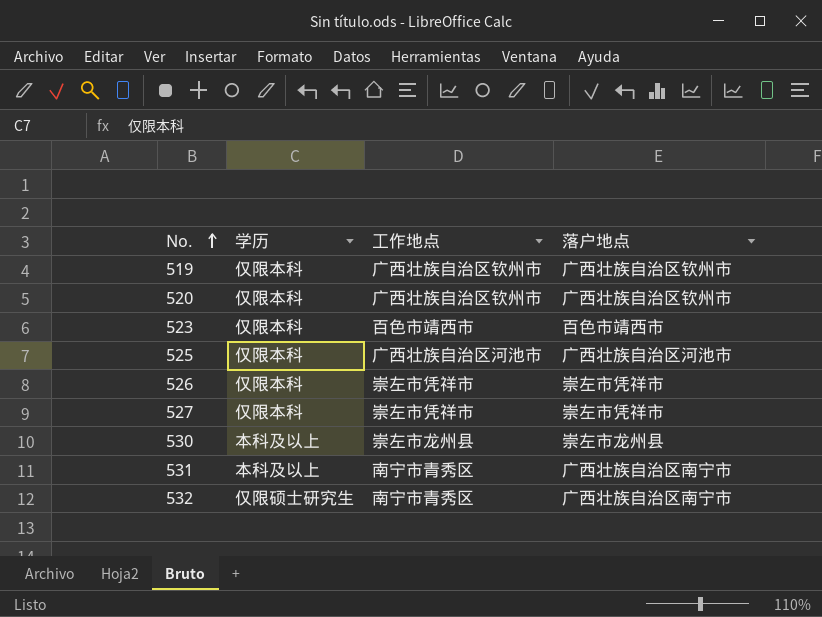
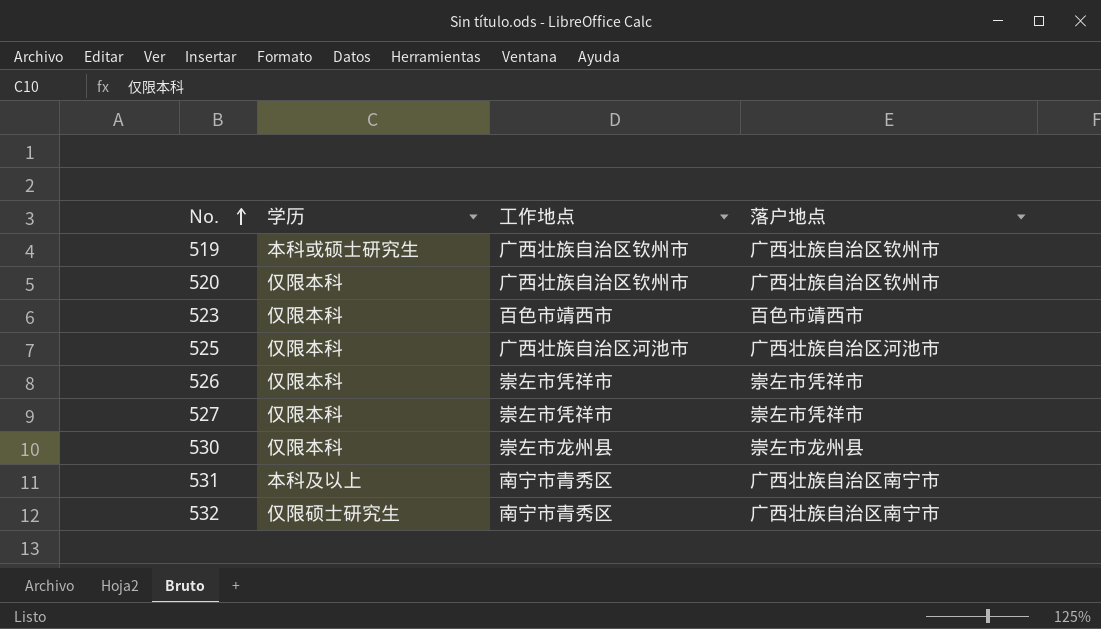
519 | 学历: 仅限本科 -> 本科或硕士研究生
530 | 学历: 本科及以上 -> 仅限本科

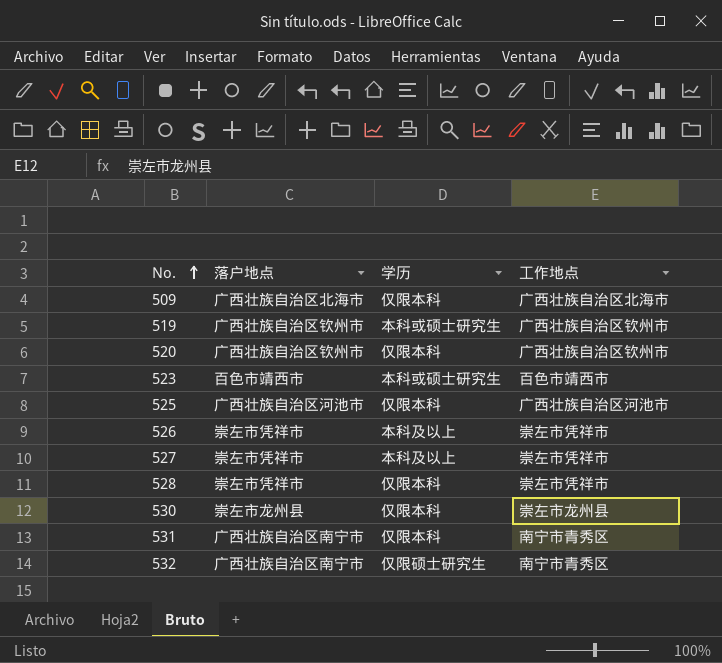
column 落户地点 | position: 4 -> 2
row 509: none -> 广西壮族自治区北海市 | 仅限本科 | 广西壮族自治区北海市
523 | 学历: 仅限本科 -> 本科或硕士研究生
526 | 学历: 仅限本科 -> 本科及以上
527 | 学历: 仅限本科 -> 本科及以上
row 528: none -> 崇左市凭祥市 | 仅限本科 | 崇左市凭祥市
531 | 学历: 本科及以上 -> 仅限本科

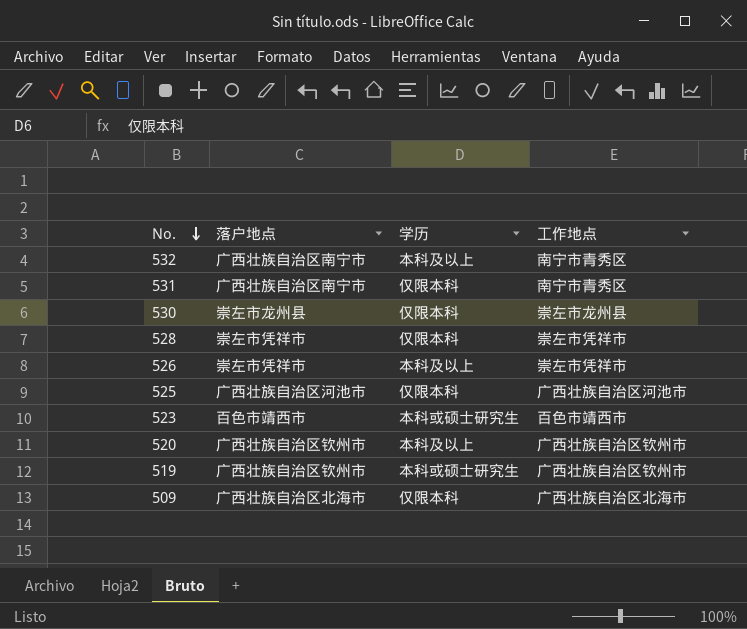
row order: No. ascending -> No. descending
row 527: 崇左市凭祥市 | 本科及以上 | 崇左市凭祥市 -> none
532 | 学历: 仅限硕士研究生 -> 本科及以上
520 | 学历: 仅限本科 -> 本科及以上

